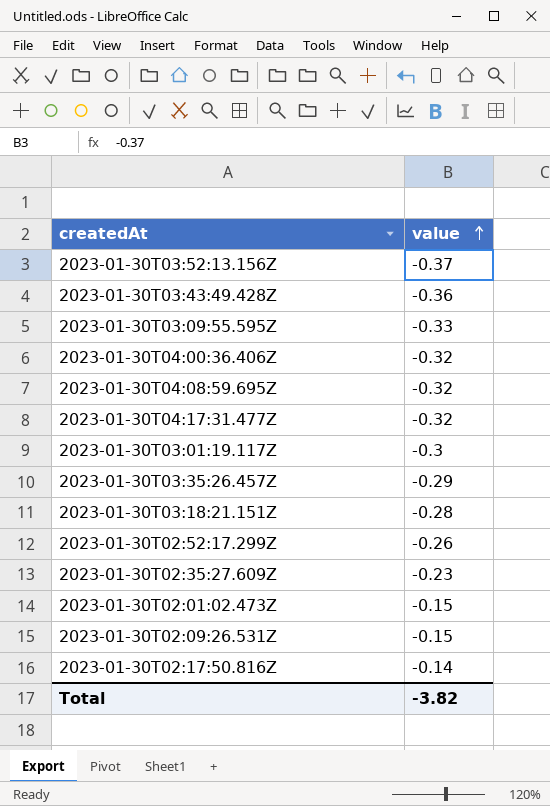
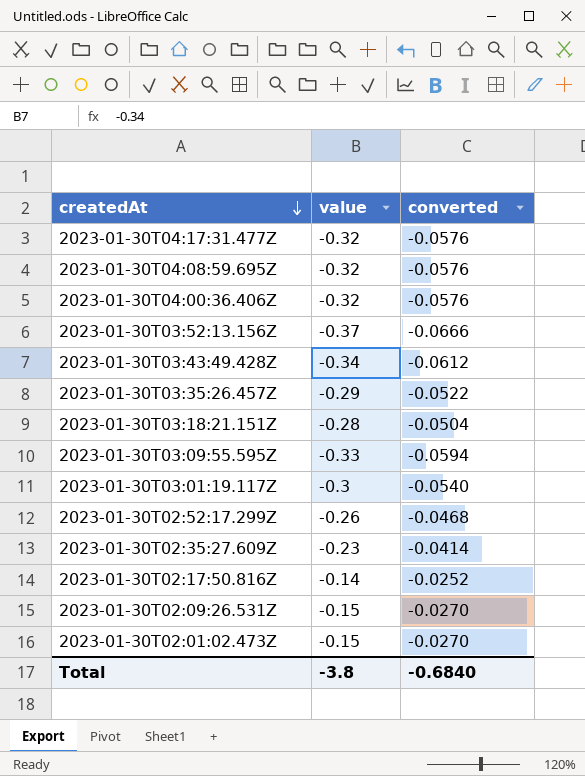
row order: value ascending -> createdAt descending
column converted | formula: none -> [value] * 0.18
2023-01-30T03:43:49.428Z | value: -0.36 -> -0.34
Total | value: -3.82 -> -3.8

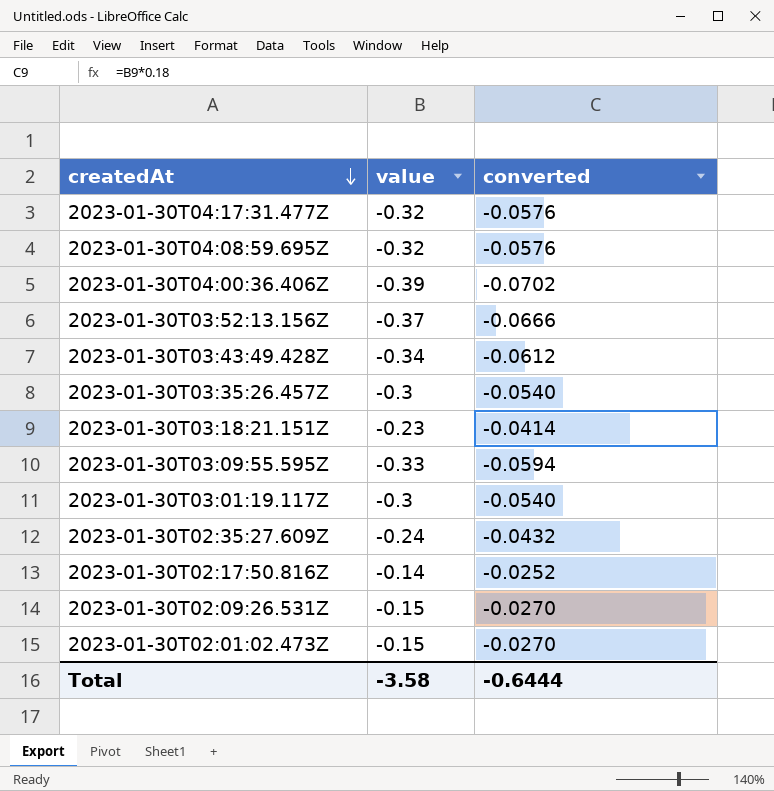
row 2023-01-30T02:52:17.299Z: -0.26 | -0.0468 -> none
2023-01-30T04:00:36.406Z | value: -0.32 -> -0.39
2023-01-30T04:00:36.406Z | converted: -0.0576 -> -0.0702
2023-01-30T03:35:26.457Z | value: -0.29 -> -0.3
2023-01-30T03:35:26.457Z | converted: -0.0522 -> -0.0540
2023-01-30T03:18:21.151Z | value: -0.28 -> -0.23
2023-01-30T03:18:21.151Z | converted: -0.0504 -> -0.0414
2023-01-30T02:35:27.609Z | value: -0.23 -> -0.24
2023-01-30T02:35:27.609Z | converted: -0.0414 -> -0.0432
Total | value: -3.8 -> -3.58
Total | converted: -0.6840 -> -0.6444

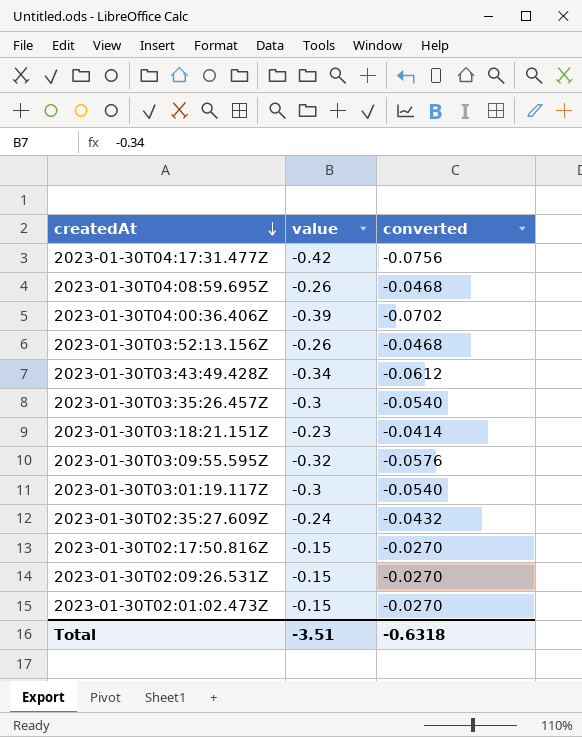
2023-01-30T04:17:31.477Z | value: -0.32 -> -0.42
2023-01-30T04:17:31.477Z | converted: -0.0576 -> -0.0756
2023-01-30T04:08:59.695Z | value: -0.32 -> -0.26
2023-01-30T04:08:59.695Z | converted: -0.0576 -> -0.0468
2023-01-30T03:52:13.156Z | value: -0.37 -> -0.26
2023-01-30T03:52:13.156Z | converted: -0.0666 -> -0.0468
2023-01-30T03:09:55.595Z | value: -0.33 -> -0.32
2023-01-30T03:09:55.595Z | converted: -0.0594 -> -0.0576
2023-01-30T02:17:50.816Z | value: -0.14 -> -0.15
2023-01-30T02:17:50.816Z | converted: -0.0252 -> -0.0270
Total | value: -3.58 -> -3.51
Total | converted: -0.6444 -> -0.6318

